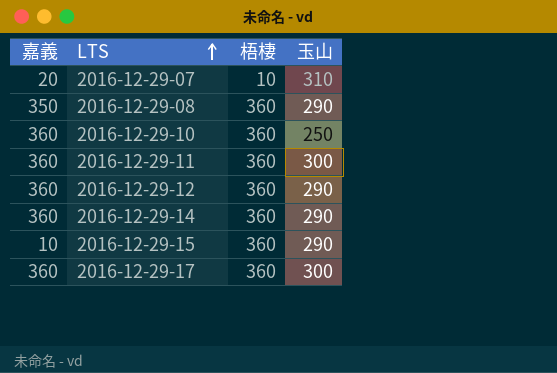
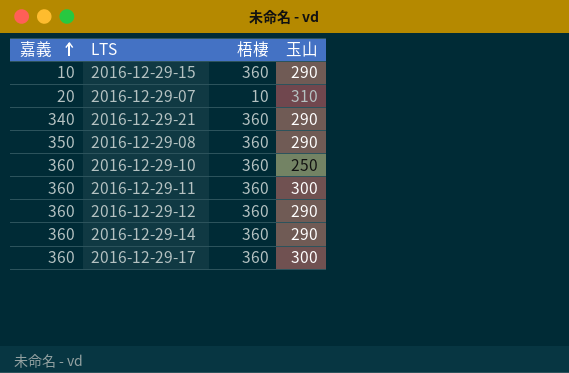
row order: LTS ascending -> 嘉義 ascending
row 2016-12-29-21: none -> 340 | 360 | 290

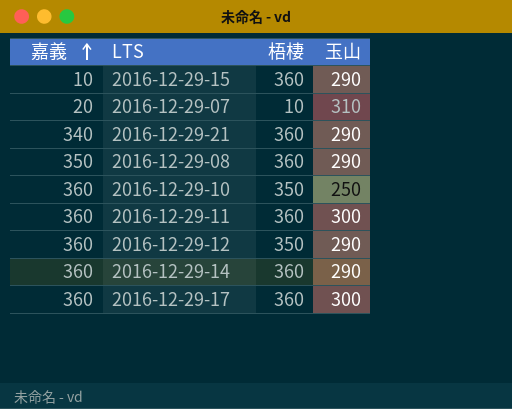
2016-12-29-10 | 梧棲: 360 -> 350
2016-12-29-12 | 梧棲: 360 -> 350

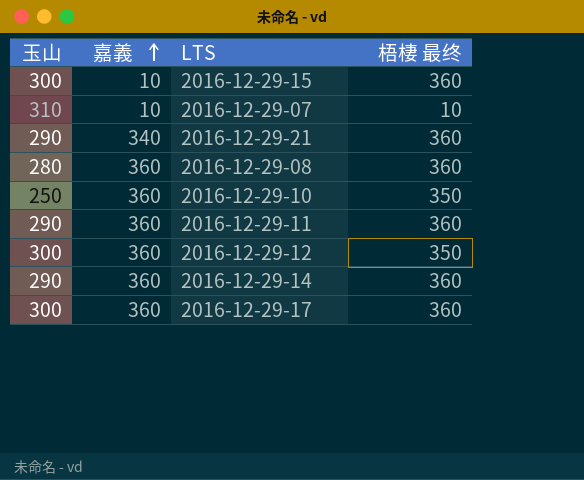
column 玉山 | position: 4 -> 1
column name: 梧棲 -> 梧棲 最终
2016-12-29-15 | 玉山: 290 -> 300
2016-12-29-07 | 嘉義: 20 -> 10
2016-12-29-08 | 玉山: 290 -> 280
2016-12-29-08 | 嘉義: 350 -> 360
2016-12-29-11 | 玉山: 300 -> 290
2016-12-29-12 | 玉山: 290 -> 300

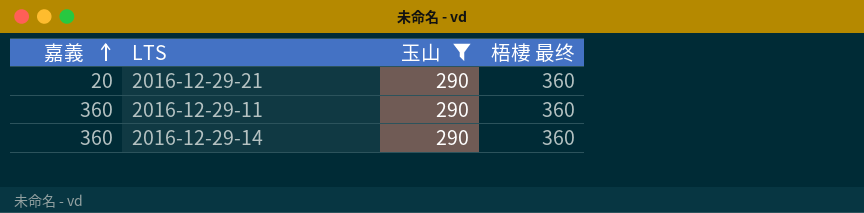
filter: none -> 玉山 = 290
column 玉山 | position: 1 -> 3
2016-12-29-21 | 嘉義: 340 -> 20

